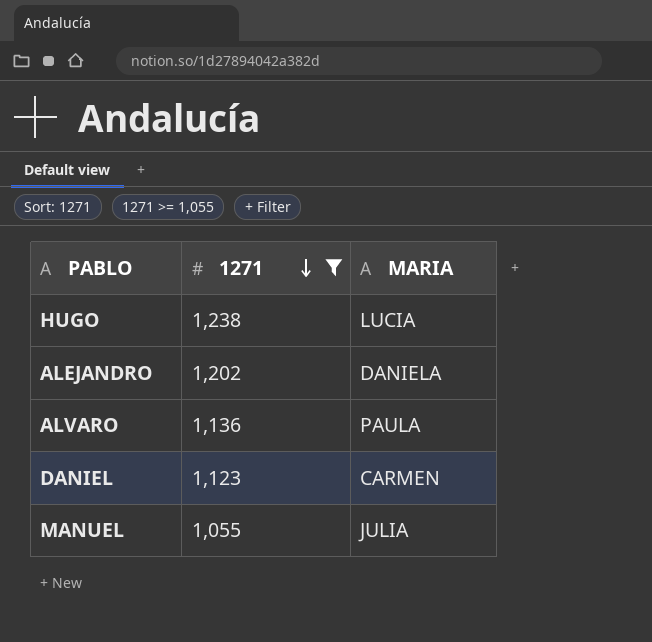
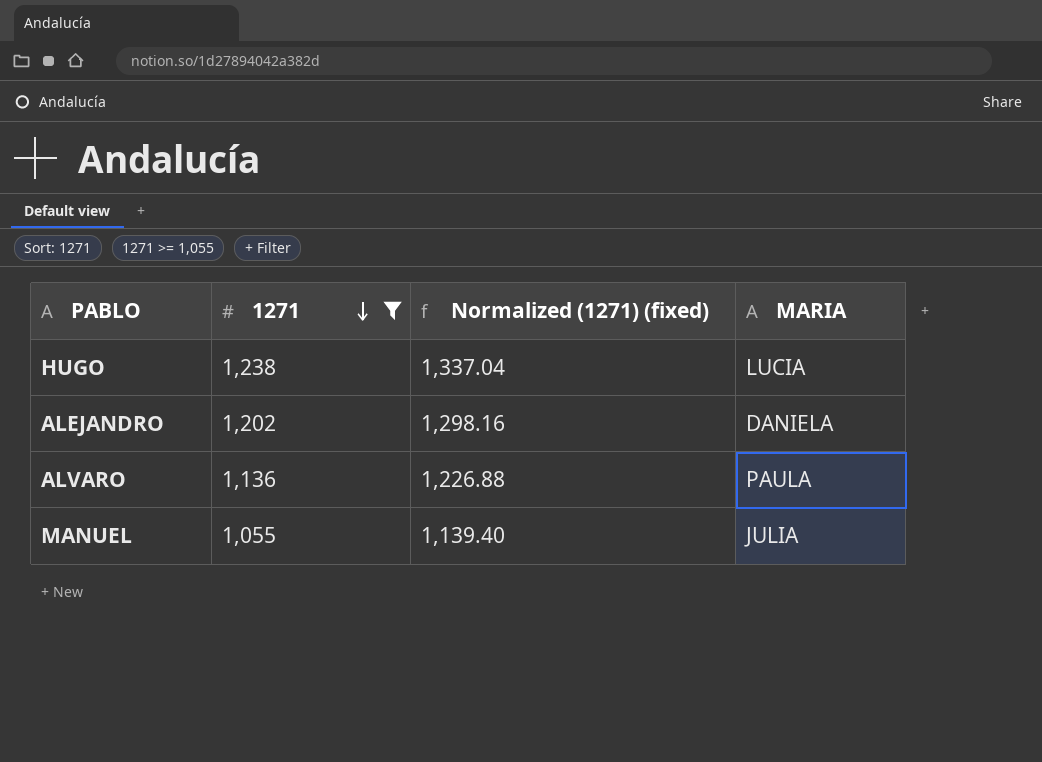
column Normalized (1271) (fixed) | formula: none -> [1271] * 1.08
row DANIEL: 1,123 | CARMEN -> none

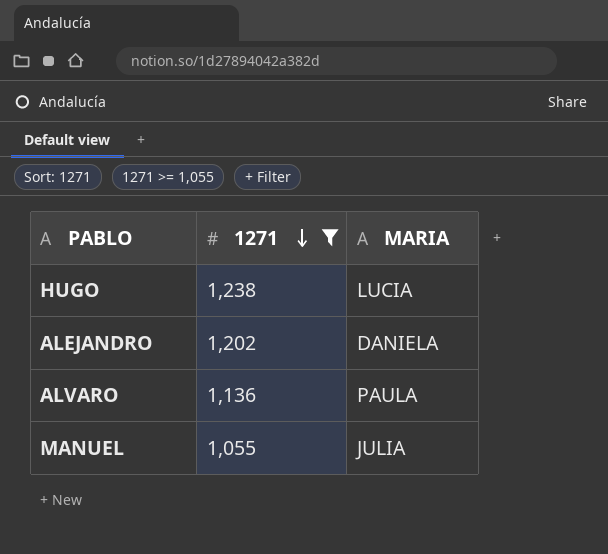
column Normalized (1271) (fixed) | formula: [1271] * 1.08 -> none

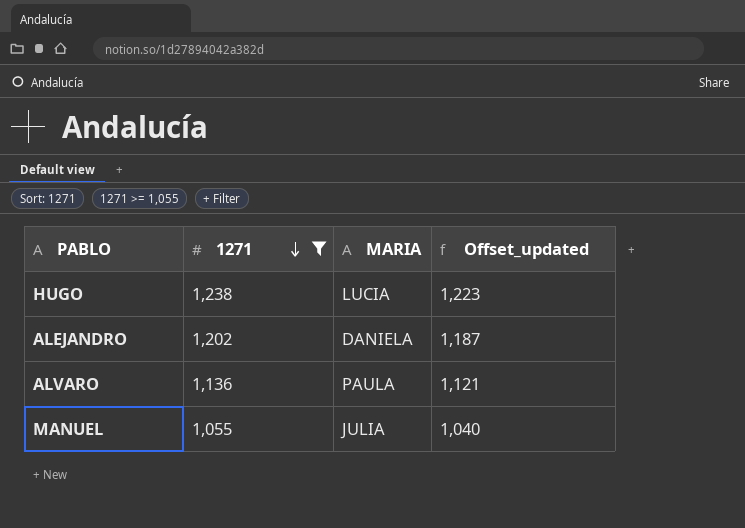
column Offset_updated | formula: none -> [1271] - 15

